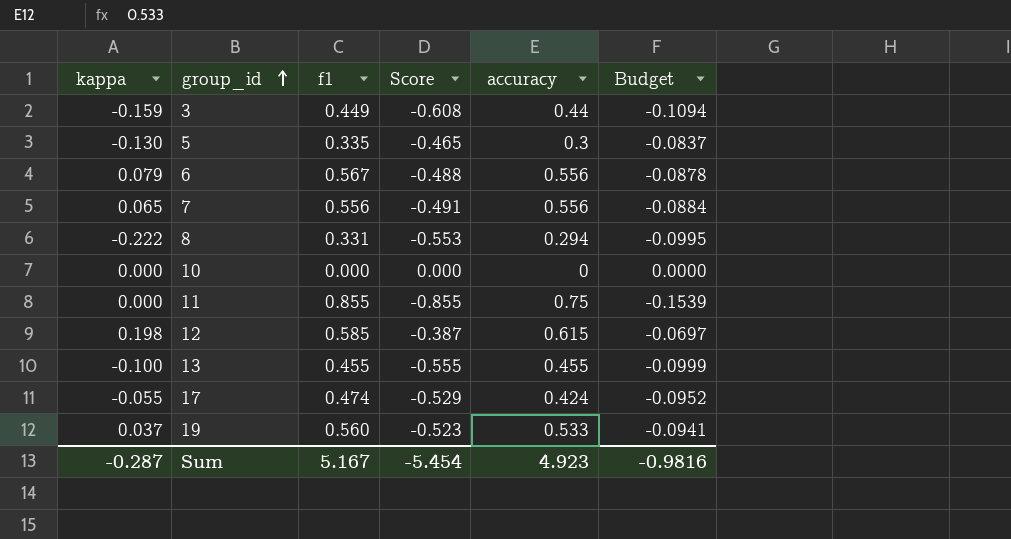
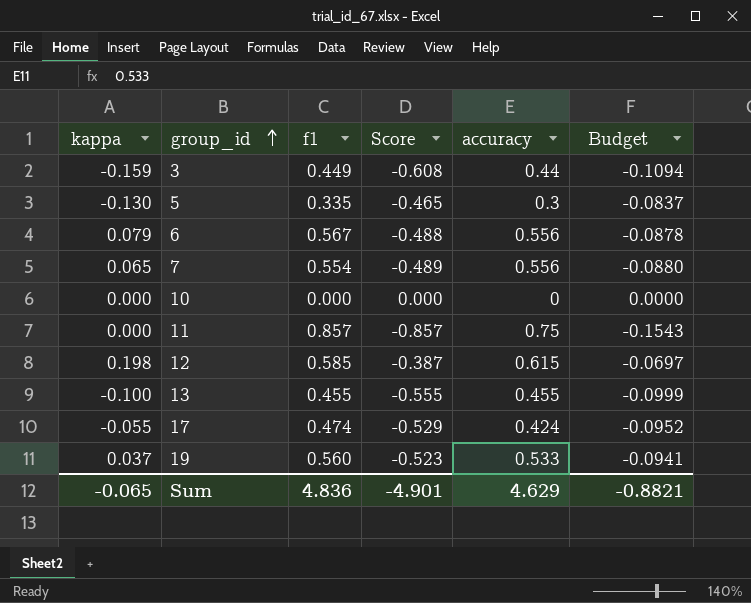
row 8: -0.222 | 0.331 | -0.553 | 0.294 | -0.0995 -> none
7 | f1: 0.556 -> 0.554
7 | Score: -0.491 -> -0.489
7 | Budget: -0.0884 -> -0.0880
11 | f1: 0.855 -> 0.857
11 | Score: -0.855 -> -0.857
11 | Budget: -0.1539 -> -0.1543
Sum | kappa: -0.287 -> -0.065
Sum | f1: 5.167 -> 4.836
Sum | Score: -5.454 -> -4.901
Sum | accuracy: 4.923 -> 4.629
Sum | Budget: -0.9816 -> -0.8821

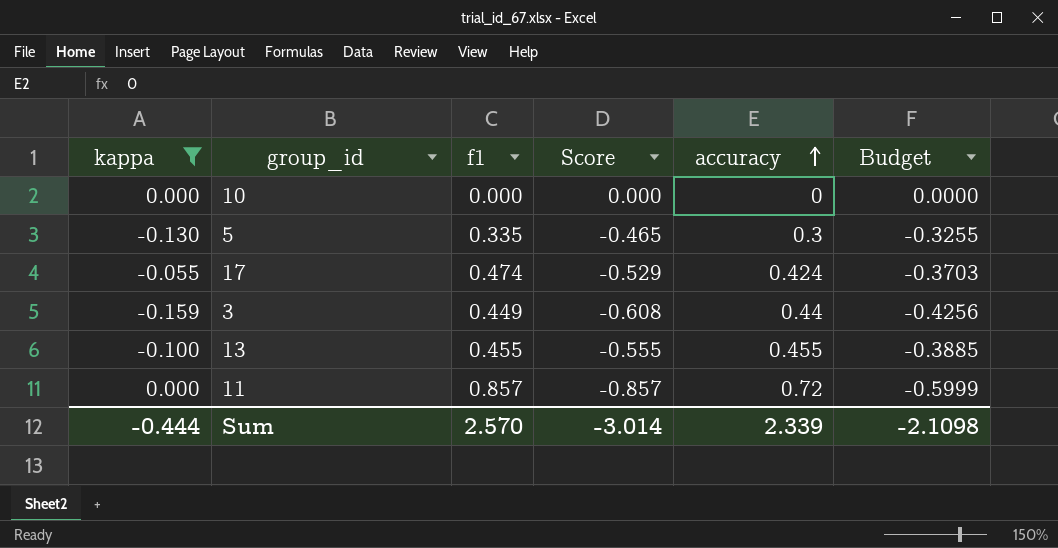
filter: none -> kappa <= 0.000
row order: group_id ascending -> accuracy ascending
column Budget | formula: [Score] * 0.18 -> [Score] * 0.7
11 | accuracy: 0.75 -> 0.72
Sum | kappa: -0.065 -> -0.444
Sum | f1: 4.836 -> 2.570
Sum | Score: -4.901 -> -3.014
Sum | accuracy: 4.629 -> 2.339
Sum | Budget: -0.8821 -> -2.1098

